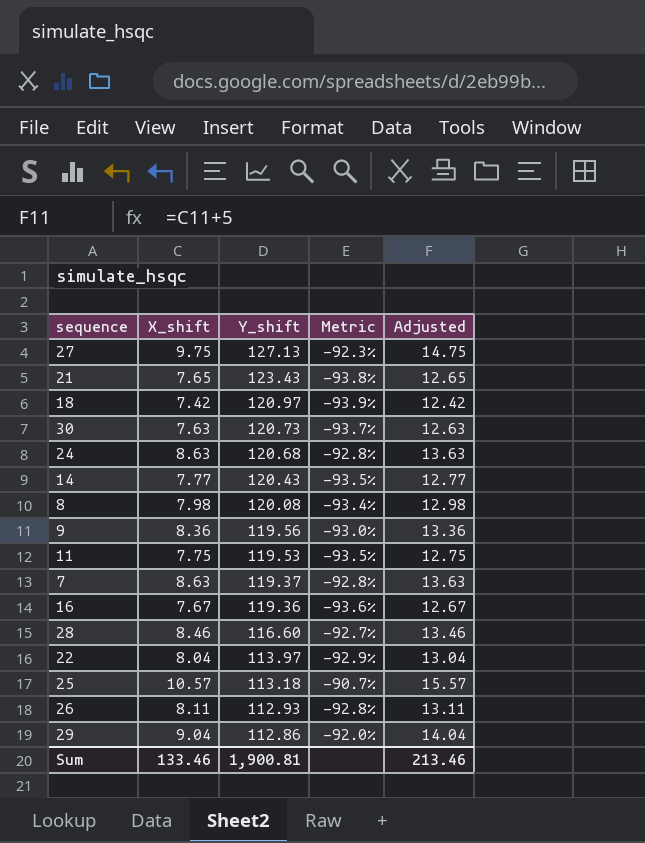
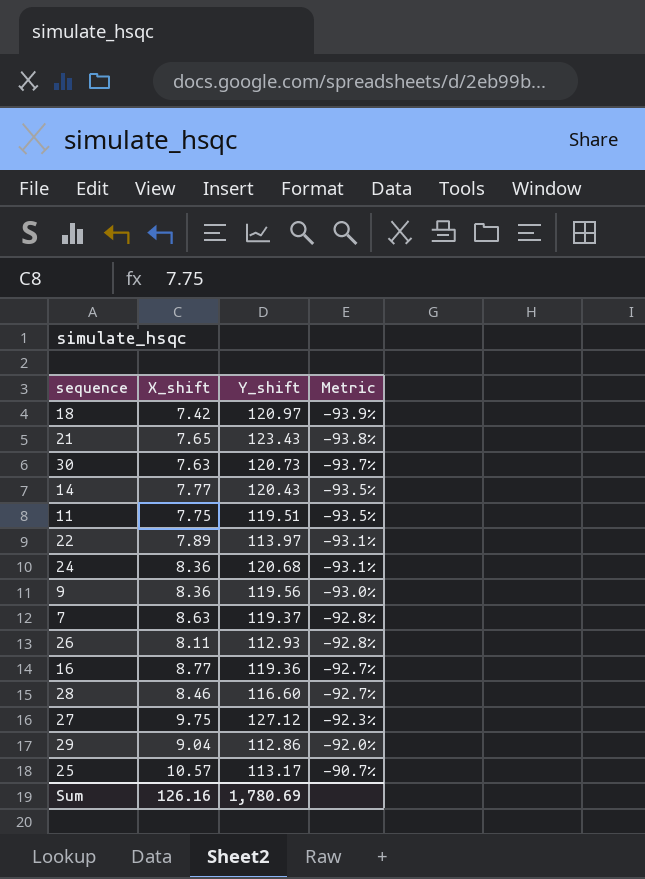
row order: Y_shift descending -> Metric ascending
column Adjusted | formula: [X_shift] + 5 -> none
row 8: 7.98 | 120.08 | -93.4% | 12.98 -> none
11 | Y_shift: 119.53 -> 119.51
22 | X_shift: 8.04 -> 7.89
22 | Metric: -92.9% -> -93.1%
24 | X_shift: 8.63 -> 8.36
24 | Metric: -92.8% -> -93.1%
16 | X_shift: 7.67 -> 8.77
16 | Metric: -93.6% -> -92.7%
27 | Y_shift: 127.13 -> 127.12
25 | Y_shift: 113.18 -> 113.17
Sum | X_shift: 133.46 -> 126.16
Sum | Y_shift: 1,900.81 -> 1,780.69

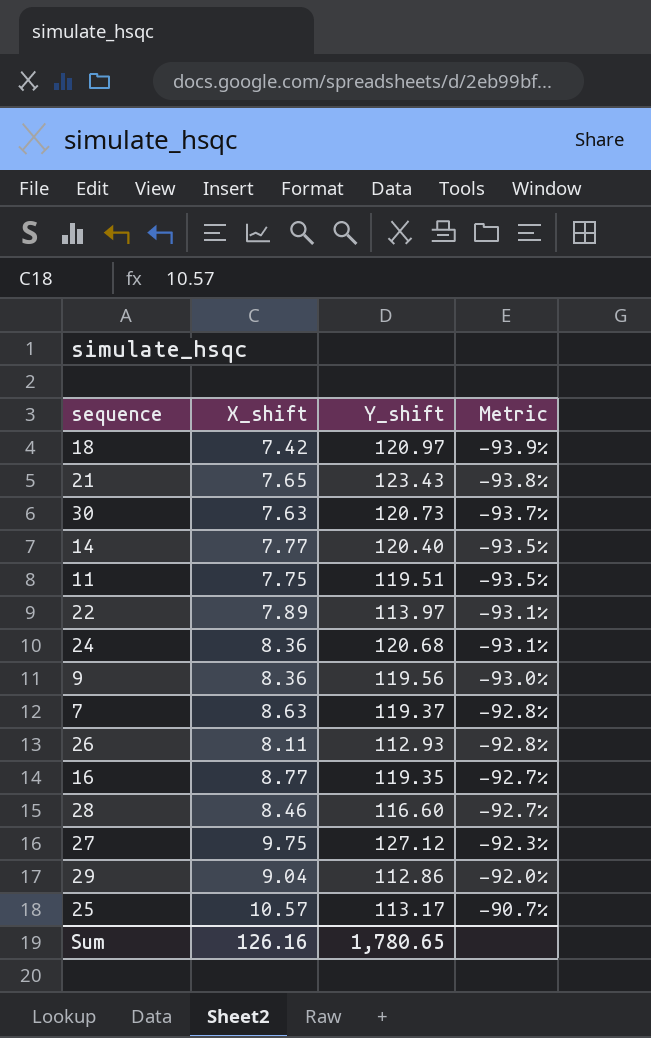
14 | Y_shift: 120.43 -> 120.40
16 | Y_shift: 119.36 -> 119.35
Sum | Y_shift: 1,780.69 -> 1,780.65

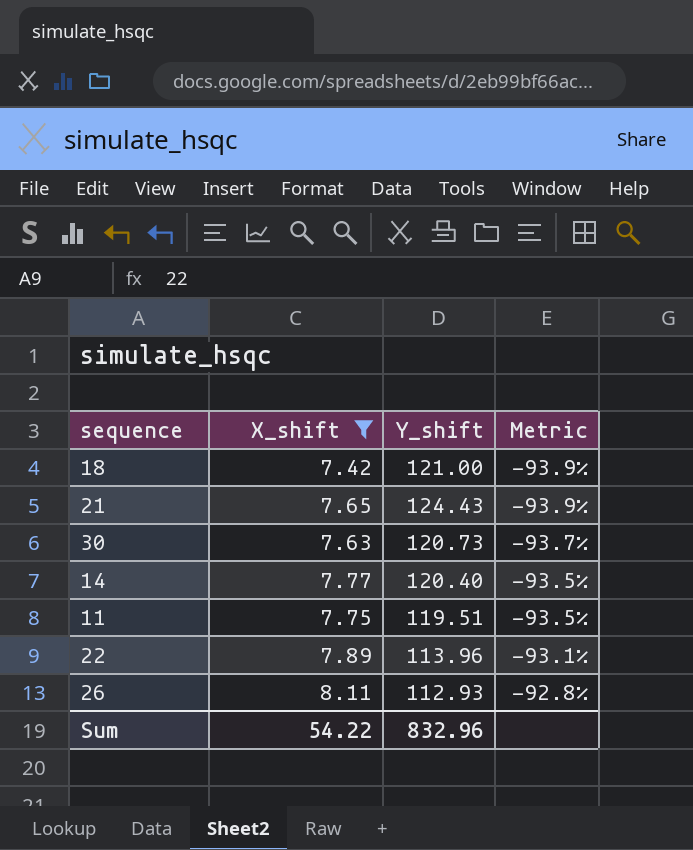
filter: none -> X_shift <= 8.11
18 | Y_shift: 120.97 -> 121.00
21 | Y_shift: 123.43 -> 124.43
21 | Metric: -93.8% -> -93.9%
22 | Y_shift: 113.97 -> 113.96
Sum | X_shift: 126.16 -> 54.22
Sum | Y_shift: 1,780.65 -> 832.96

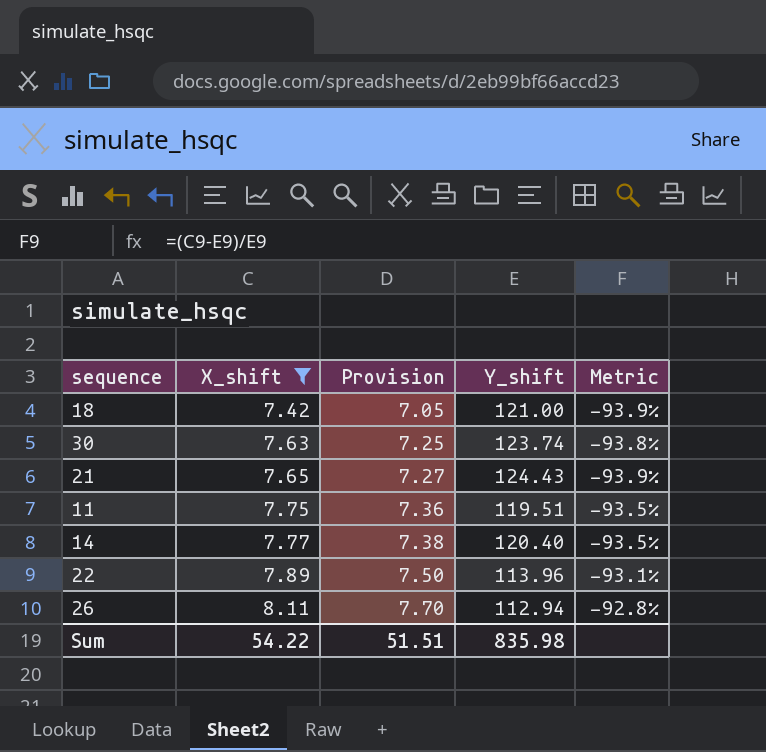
row order: Metric ascending -> X_shift ascending
column Provision | formula: none -> [X_shift] * 0.95
30 | Y_shift: 120.73 -> 123.74
30 | Metric: -93.7% -> -93.8%
26 | Y_shift: 112.93 -> 112.94
Sum | Y_shift: 832.96 -> 835.98

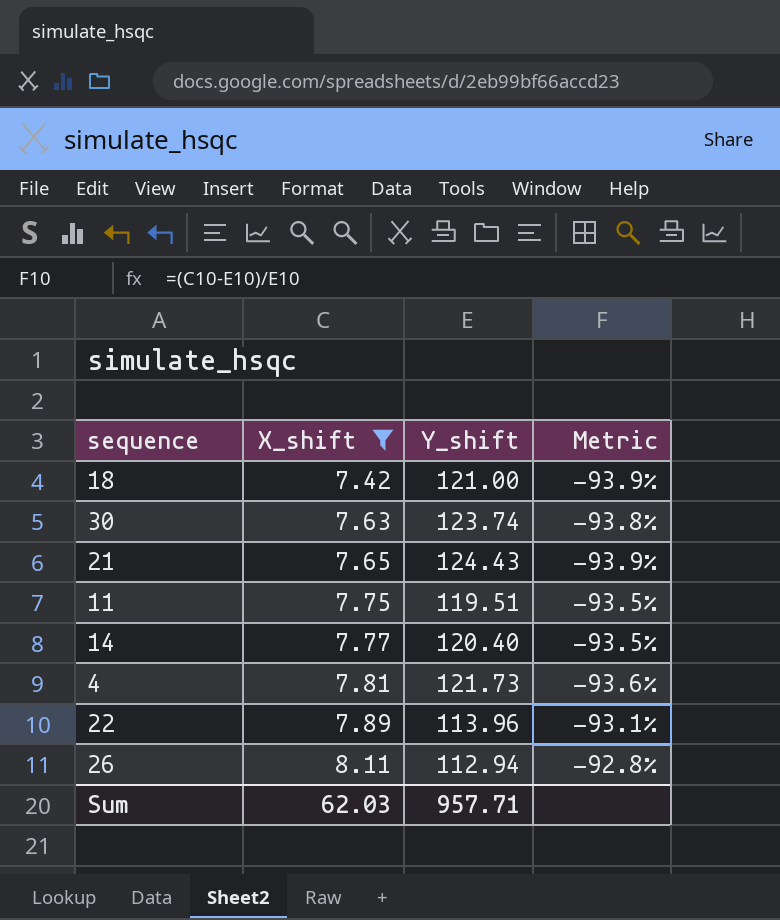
column Provision | formula: [X_shift] * 0.95 -> none
row 4: none -> 7.81 | 121.73 | -93.6%
Sum | X_shift: 54.22 -> 62.03
Sum | Y_shift: 835.98 -> 957.71

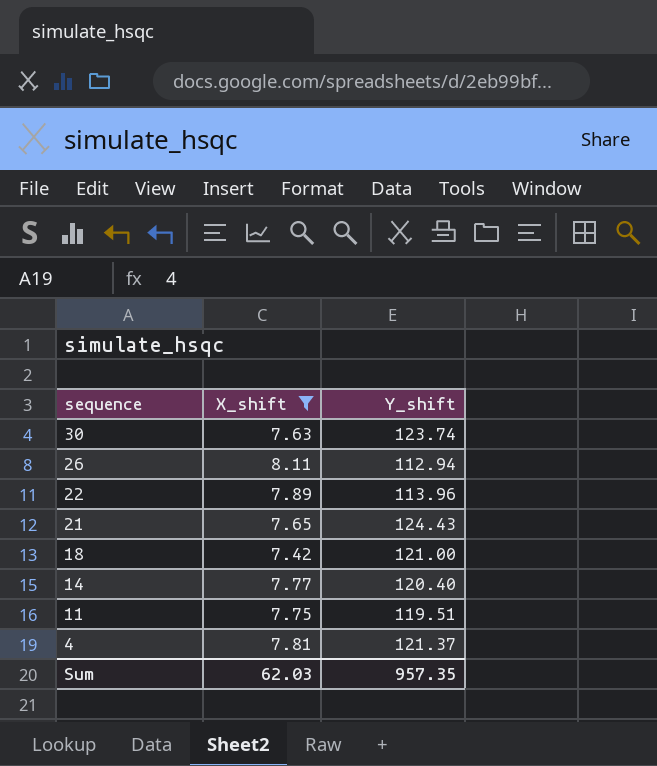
row order: X_shift ascending -> sequence descending
column Metric | formula: ([X_shift] - [Y_shift]) / [Y_shift] -> none
4 | Y_shift: 121.73 -> 121.37
Sum | Y_shift: 957.71 -> 957.35

